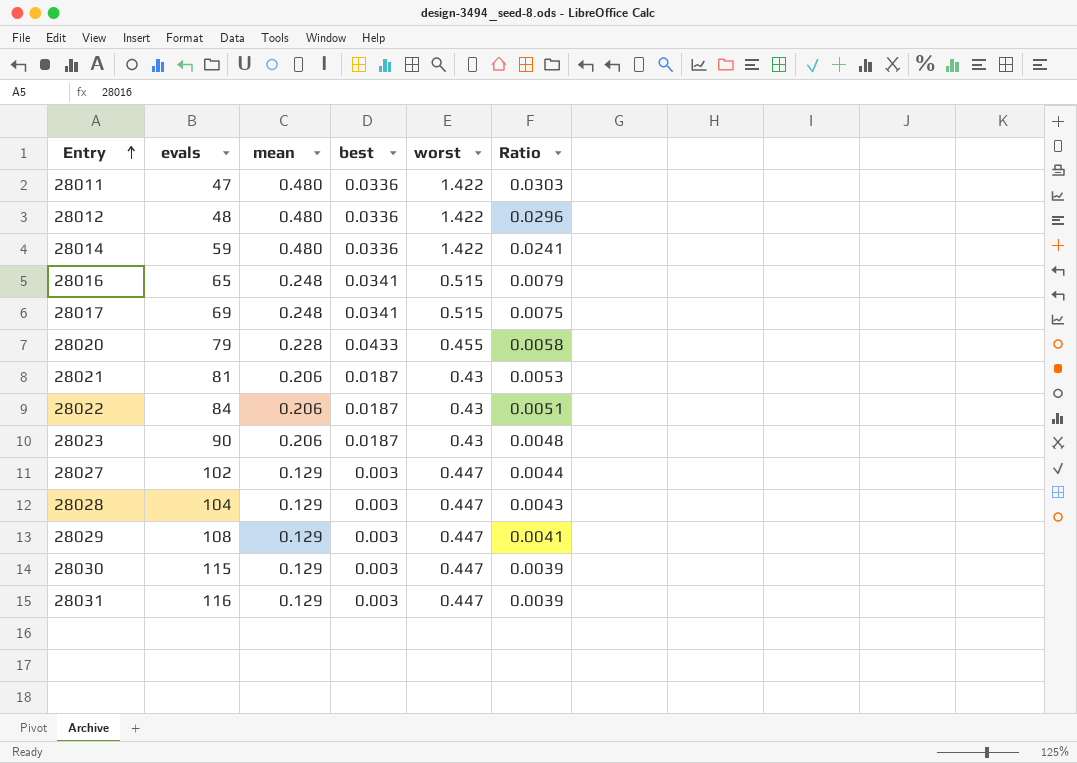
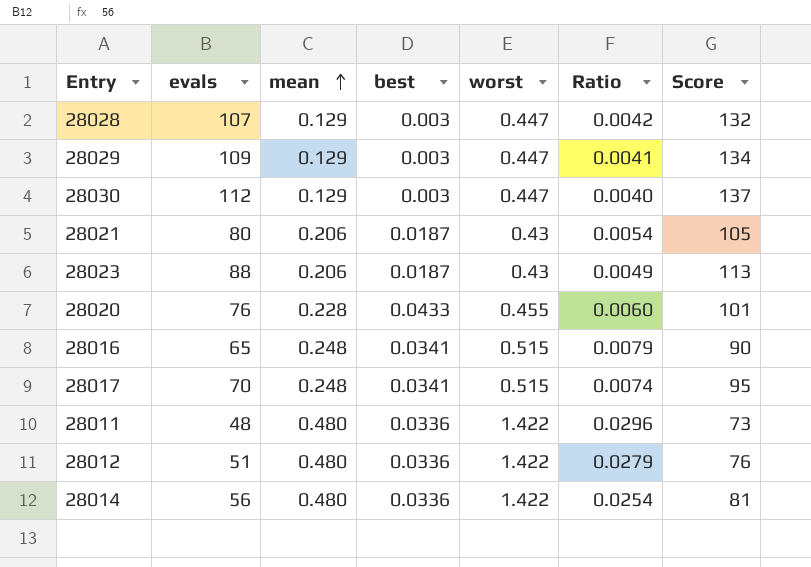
row order: Entry ascending -> mean ascending
column Score | formula: none -> [evals] + 25
row 28022: 84 | 0.206 | 0.0187 | 0.43 | 0.0051 -> none
row 28027: 102 | 0.129 | 0.003 | 0.447 | 0.0044 -> none
row 28031: 116 | 0.129 | 0.003 | 0.447 | 0.0039 -> none
28028 | evals: 104 -> 107
28028 | Ratio: 0.0043 -> 0.0042
28029 | evals: 108 -> 109
28030 | evals: 115 -> 112
28030 | Ratio: 0.0039 -> 0.0040
28021 | evals: 81 -> 80
28021 | Ratio: 0.0053 -> 0.0054
28023 | evals: 90 -> 88
28023 | Ratio: 0.0048 -> 0.0049
28020 | evals: 79 -> 76
28020 | Ratio: 0.0058 -> 0.0060
28017 | evals: 69 -> 70
28017 | Ratio: 0.0075 -> 0.0074
28011 | evals: 47 -> 48
28011 | Ratio: 0.0303 -> 0.0296
28012 | evals: 48 -> 51
28012 | Ratio: 0.0296 -> 0.0279
28014 | evals: 59 -> 56
28014 | Ratio: 0.0241 -> 0.0254

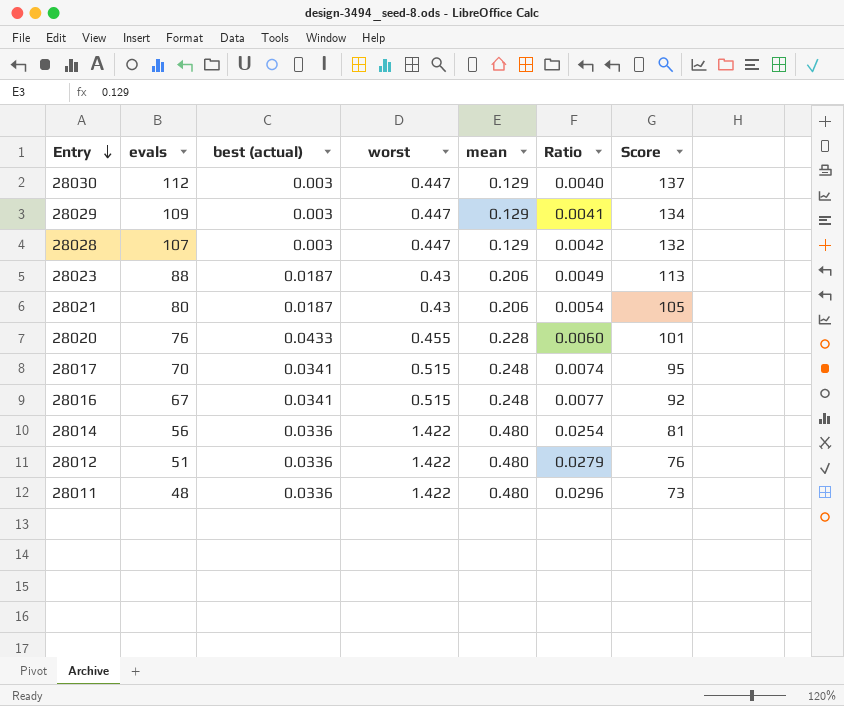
row order: mean ascending -> Entry descending
column name: best -> best (actual)
column mean | position: 3 -> 5
28016 | evals: 65 -> 67
28016 | Ratio: 0.0079 -> 0.0077
28016 | Score: 90 -> 92

